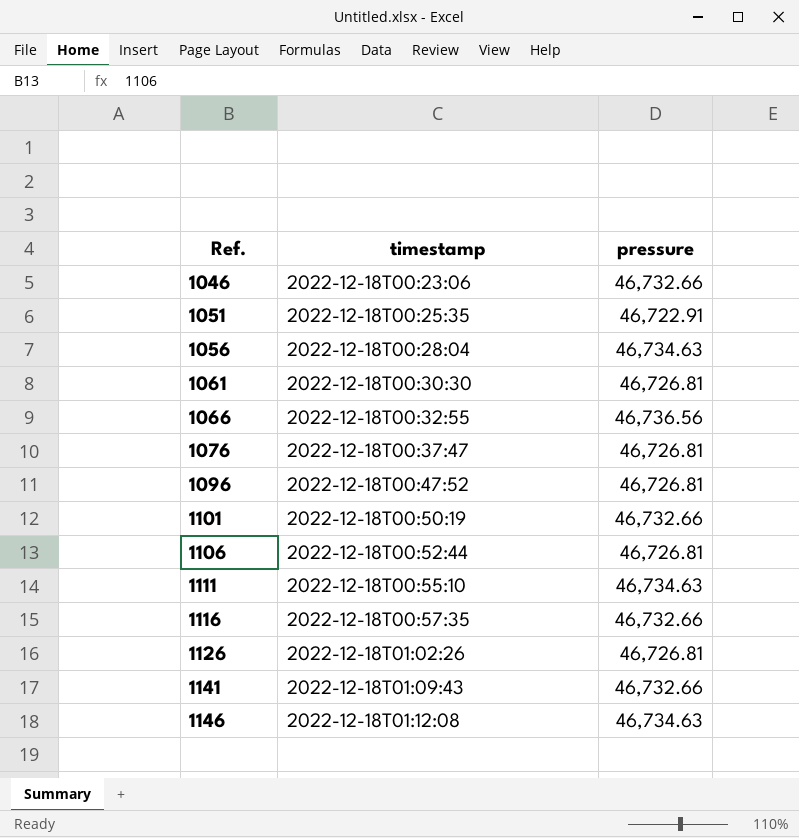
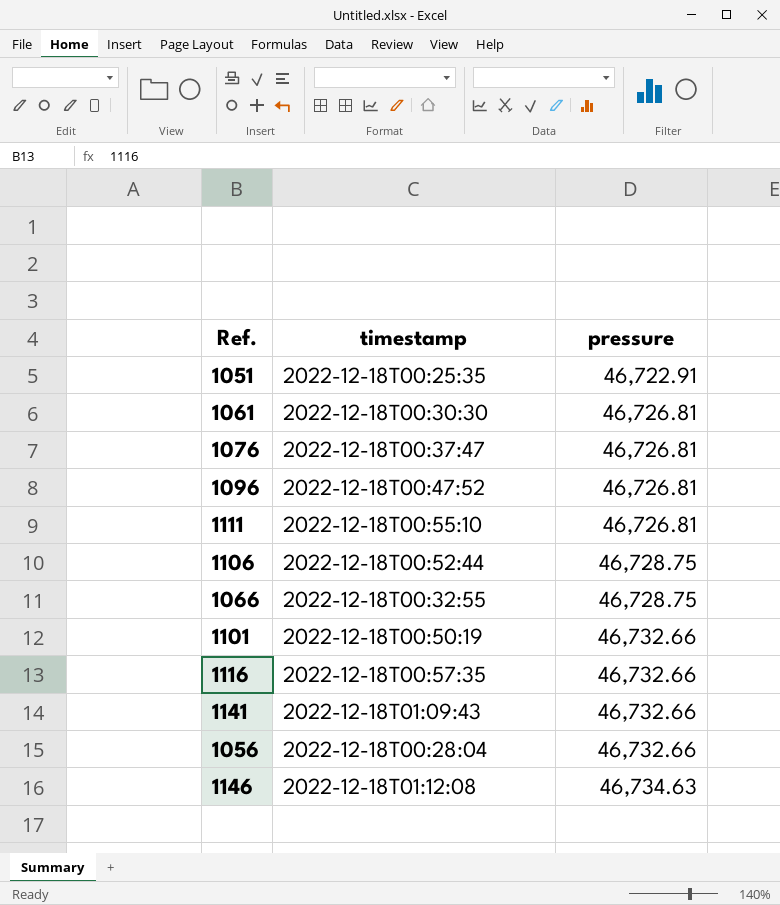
row order: Ref. ascending -> pressure ascending
row 1046: 2022-12-18T00:23:06 | 46,732.66 -> none
row 1126: 2022-12-18T01:02:26 | 46,726.81 -> none
1111 | pressure: 46,734.63 -> 46,726.81
1106 | pressure: 46,726.81 -> 46,728.75
1066 | pressure: 46,736.56 -> 46,728.75
1056 | pressure: 46,734.63 -> 46,732.66

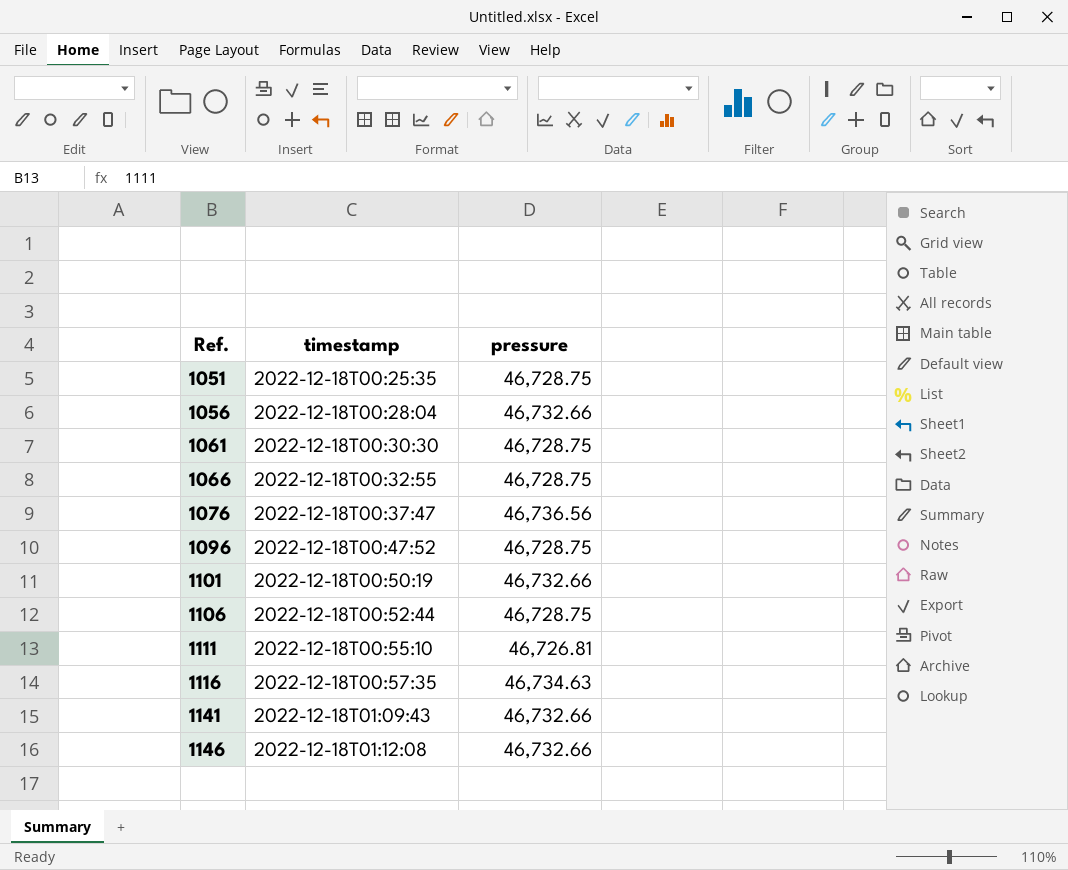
row order: pressure ascending -> Ref. ascending
1051 | pressure: 46,722.91 -> 46,728.75
1061 | pressure: 46,726.81 -> 46,728.75
1076 | pressure: 46,726.81 -> 46,736.56
1096 | pressure: 46,726.81 -> 46,728.75
1116 | pressure: 46,732.66 -> 46,734.63
1146 | pressure: 46,734.63 -> 46,732.66

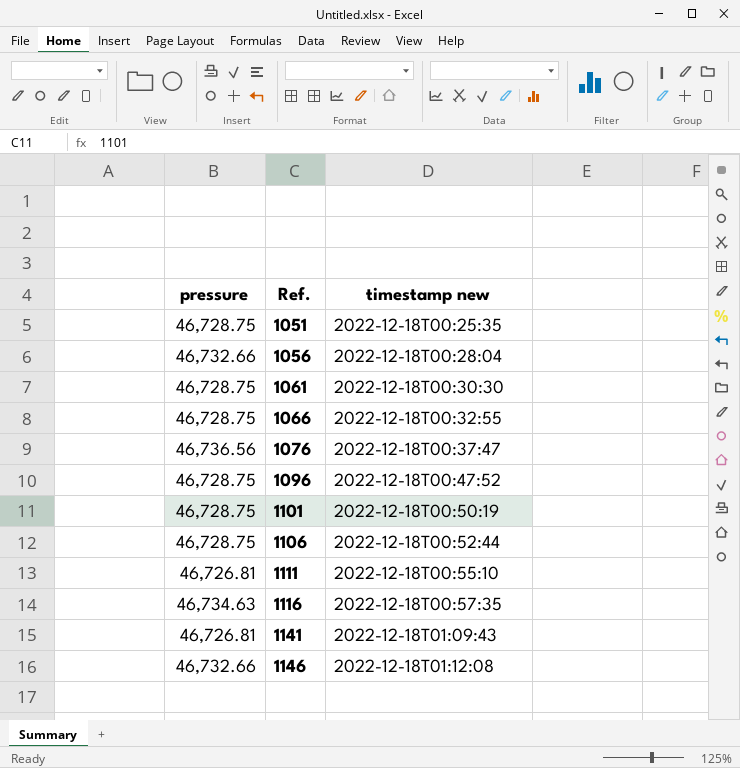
column pressure | position: 3 -> 1
column name: timestamp -> timestamp new
1101 | pressure: 46,732.66 -> 46,728.75
1141 | pressure: 46,732.66 -> 46,726.81

